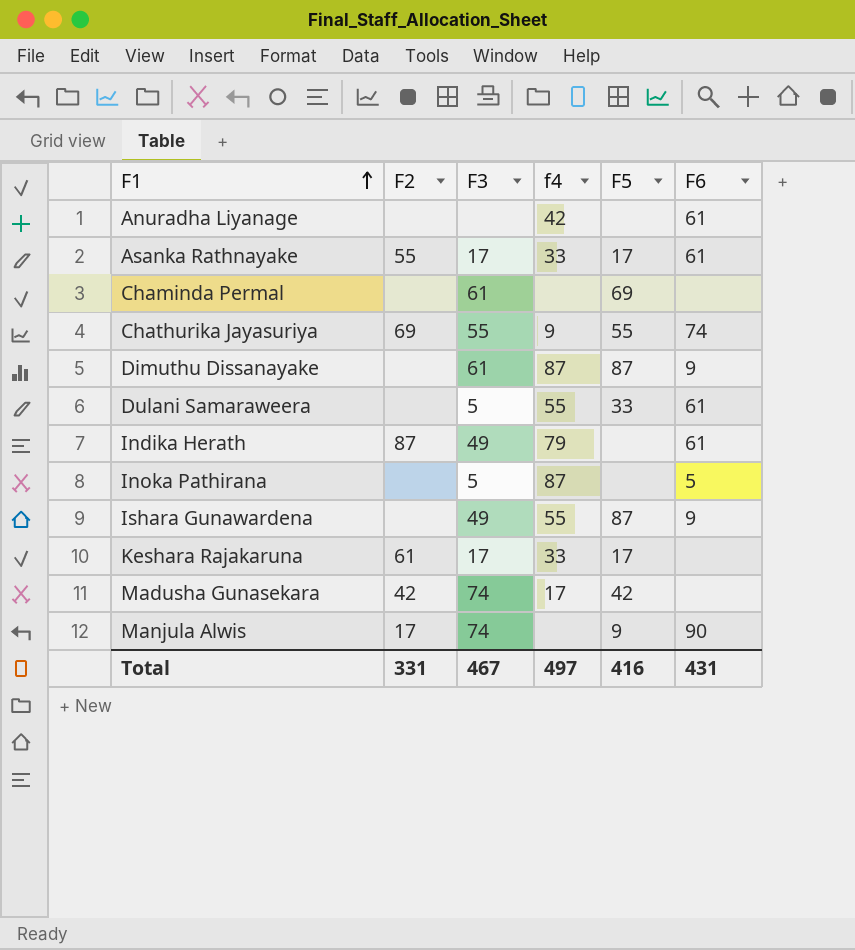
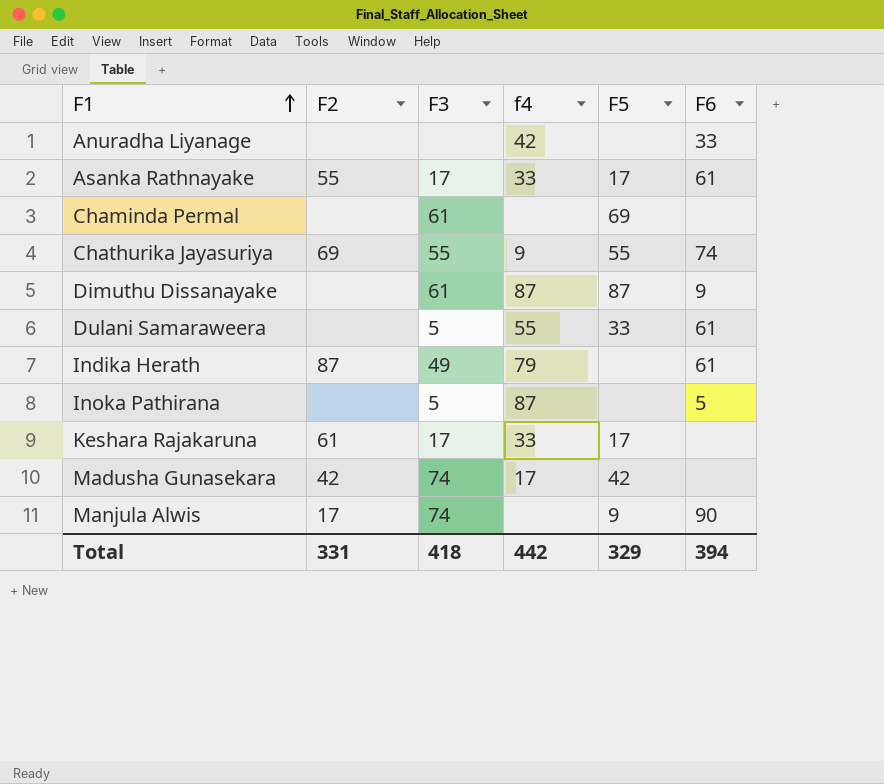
row Ishara Gunawardena: none | 49 | 55 | 87 | 9 -> none
Anuradha Liyanage | F6: 61 -> 33
Total | F3: 467 -> 418
Total | f4: 497 -> 442
Total | F5: 416 -> 329
Total | F6: 431 -> 394

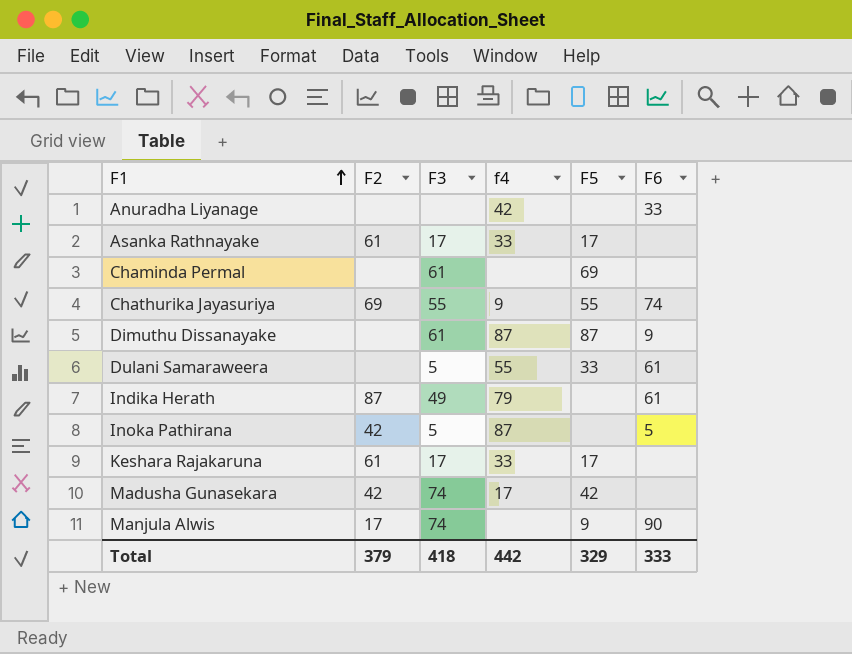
Asanka Rathnayake | F2: 55 -> 61
Asanka Rathnayake | F6: 61 -> none
Inoka Pathirana | F2: none -> 42
Total | F2: 331 -> 379
Total | F6: 394 -> 333

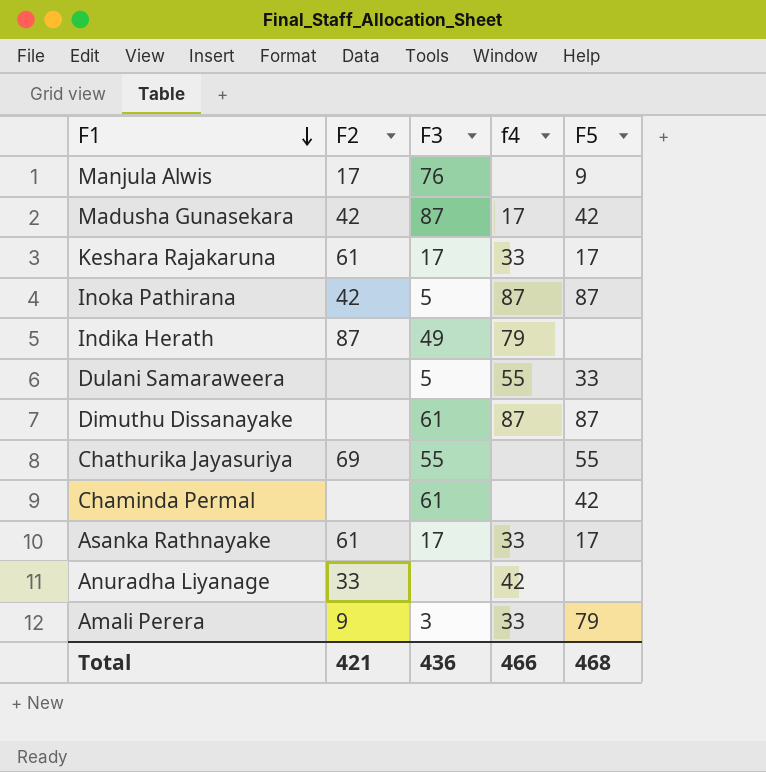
row order: F1 ascending -> F1 descending
column F6 | position: 6 -> none
Manjula Alwis | F3: 74 -> 76
Madusha Gunasekara | F3: 74 -> 87
Inoka Pathirana | F5: none -> 87
Chathurika Jayasuriya | f4: 9 -> none
Chaminda Permal | F5: 69 -> 42
Anuradha Liyanage | F2: none -> 33
row Amali Perera: none -> 9 | 3 | 33 | 79
Total | F2: 379 -> 421
Total | F3: 418 -> 436
Total | f4: 442 -> 466
Total | F5: 329 -> 468

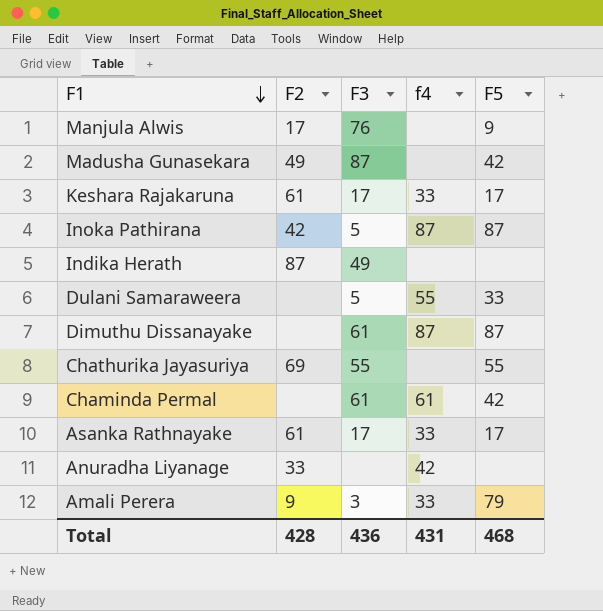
Madusha Gunasekara | F2: 42 -> 49
Madusha Gunasekara | f4: 17 -> none
Indika Herath | f4: 79 -> none
Chaminda Permal | f4: none -> 61
Total | F2: 421 -> 428
Total | f4: 466 -> 431

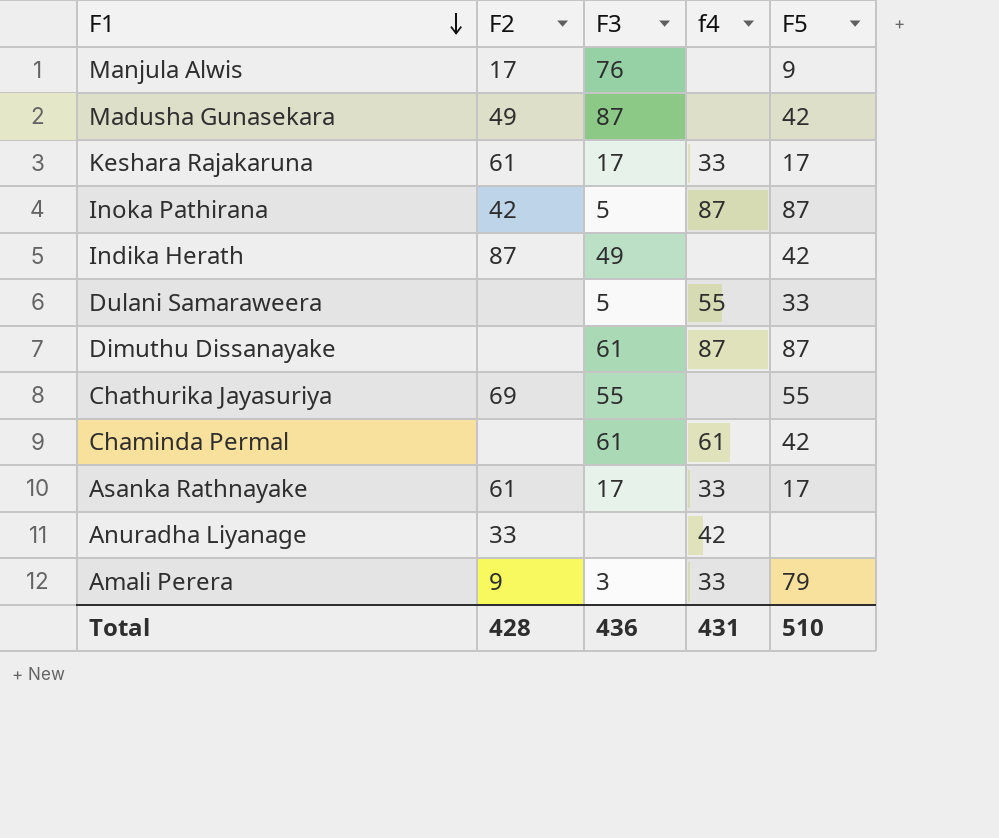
Indika Herath | F5: none -> 42
Total | F5: 468 -> 510

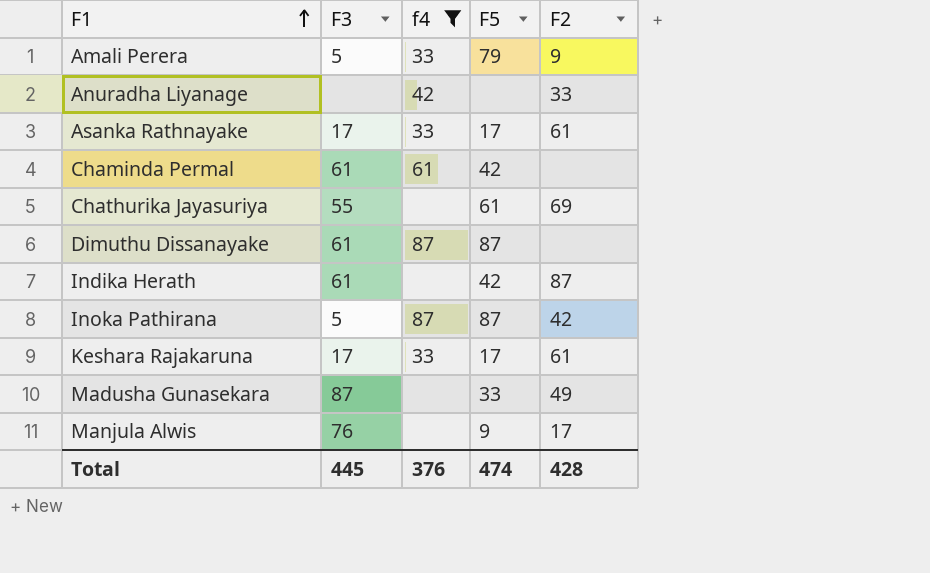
filter: none -> f4 != 55
row order: F1 descending -> F1 ascending
column F2 | position: 2 -> 5
Amali Perera | F3: 3 -> 5
Chathurika Jayasuriya | F5: 55 -> 61
Indika Herath | F3: 49 -> 61
Madusha Gunasekara | F5: 42 -> 33
Total | F3: 436 -> 445
Total | f4: 431 -> 376
Total | F5: 510 -> 474

